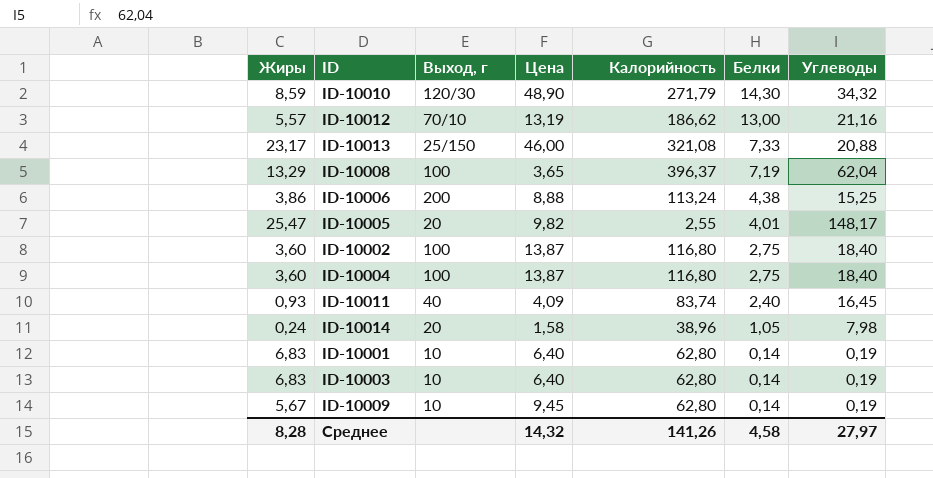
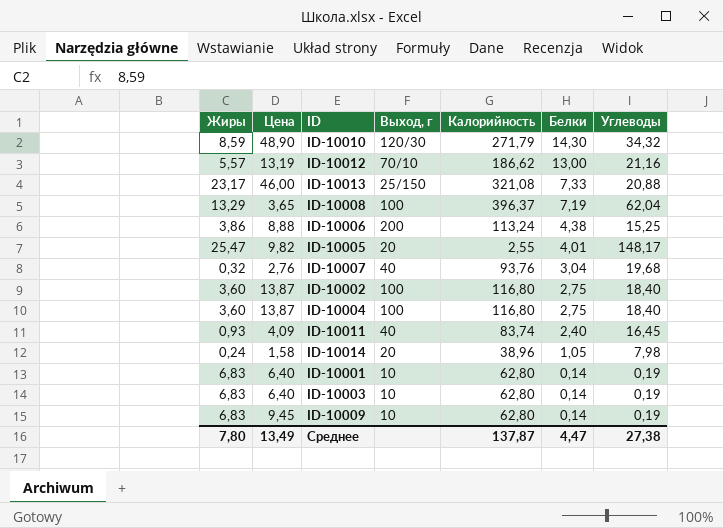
column Цена | position: 4 -> 2
row ID-10007: none -> 0,32 | 2,76 | 40 | 93,76 | 3,04 | 19,68
ID-10009 | Жиры: 5,67 -> 6,83
Среднее | Жиры: 8,28 -> 7,80
Среднее | Цена: 14,32 -> 13,49
Среднее | Калорийность: 141,26 -> 137,87
Среднее | Белки: 4,58 -> 4,47
Среднее | Углеводы: 27,97 -> 27,38

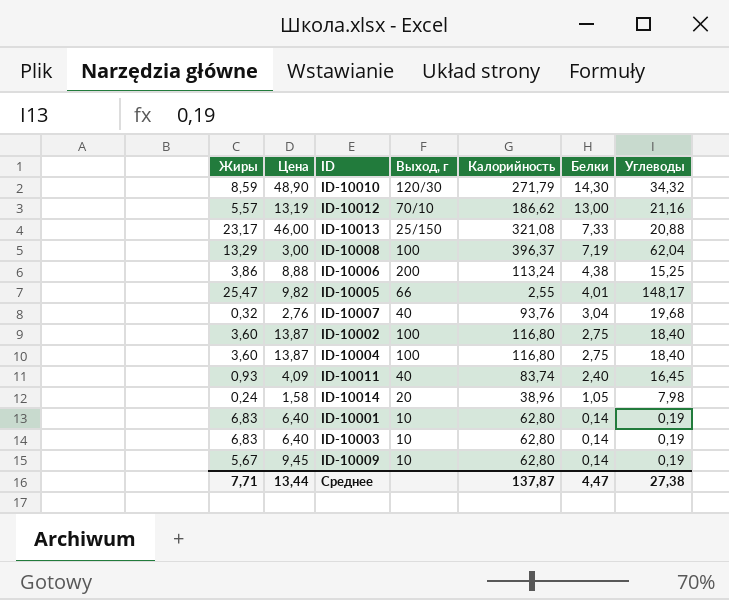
ID-10008 | Цена: 3,65 -> 3,00
ID-10005 | Выход, г: 20 -> 66
ID-10009 | Жиры: 6,83 -> 5,67
Среднее | Жиры: 7,80 -> 7,71
Среднее | Цена: 13,49 -> 13,44

